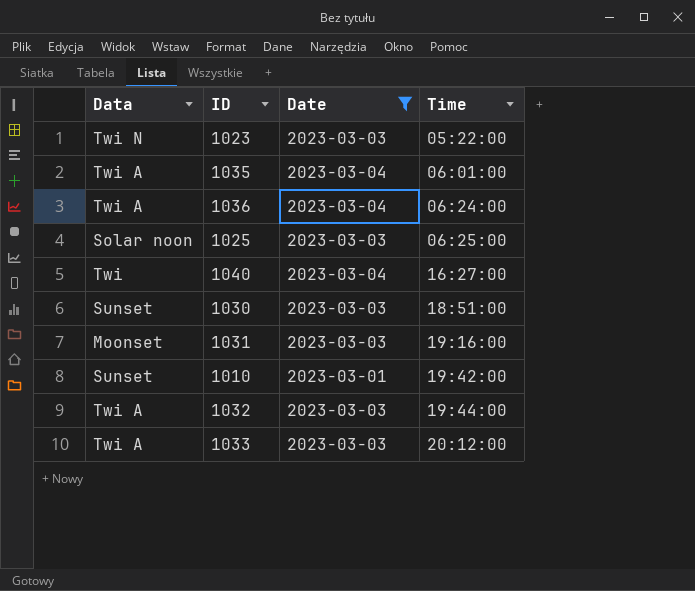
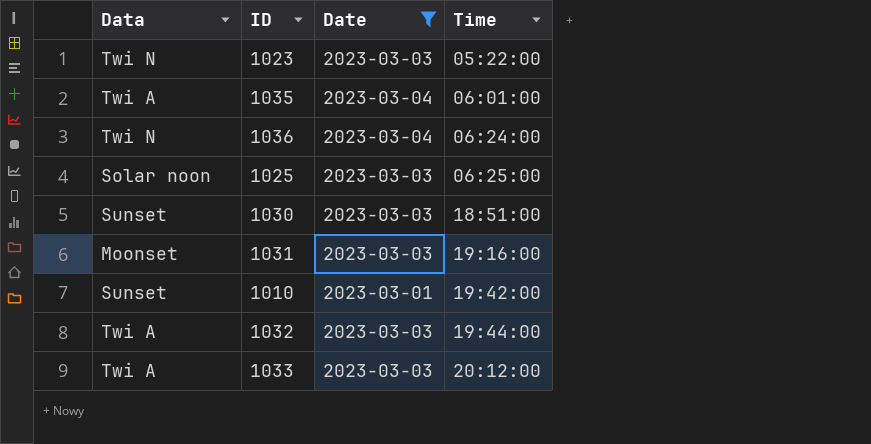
row 1040: Twi | 2023-03-04 | 16:27:00 -> none
1036 | Data: Twi A -> Twi N

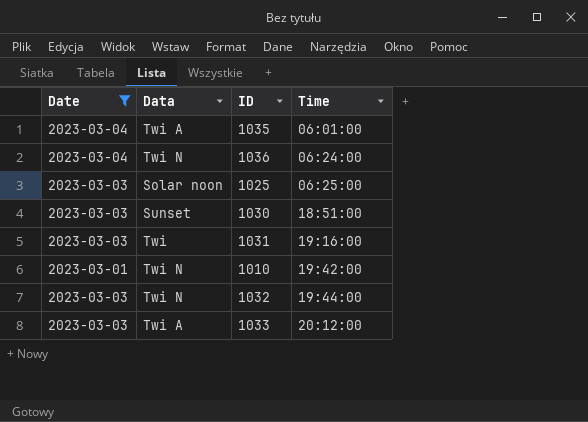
column Date | position: 3 -> 1
row 1023: Twi N | 2023-03-03 | 05:22:00 -> none
1031 | Data: Moonset -> Twi
1010 | Data: Sunset -> Twi N
1032 | Data: Twi A -> Twi N

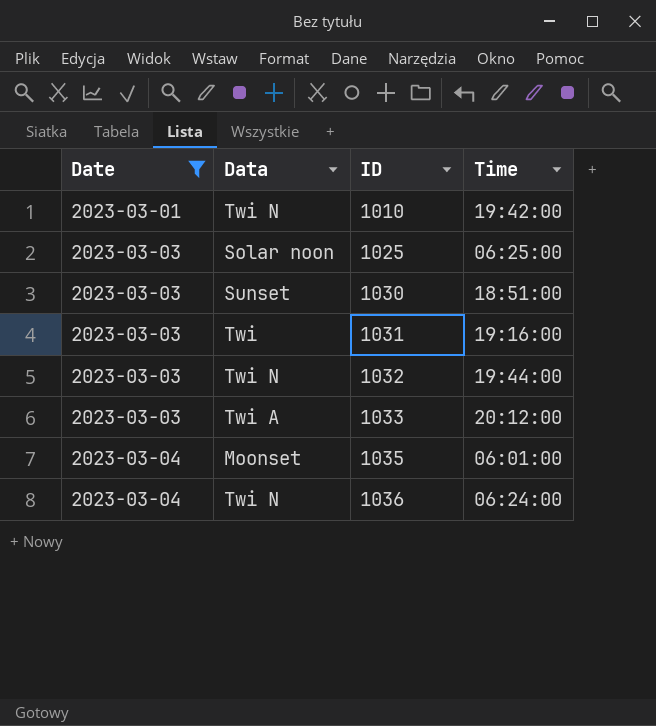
row order: Time ascending -> Date ascending
1035 | Data: Twi A -> Moonset

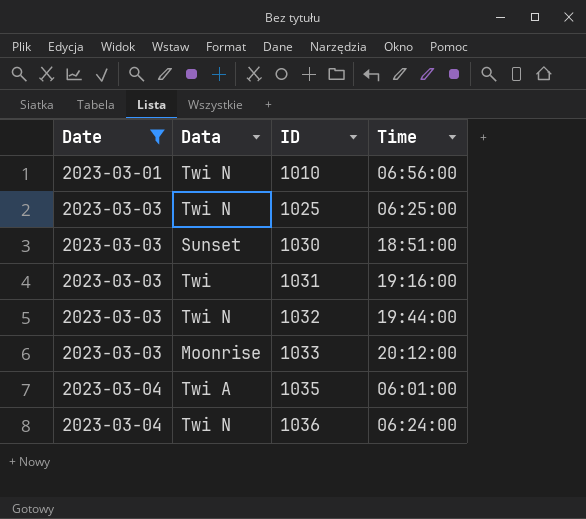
1010 | Time: 19:42:00 -> 06:56:00
1025 | Data: Solar noon -> Twi N
1033 | Data: Twi A -> Moonrise
1035 | Data: Moonset -> Twi A

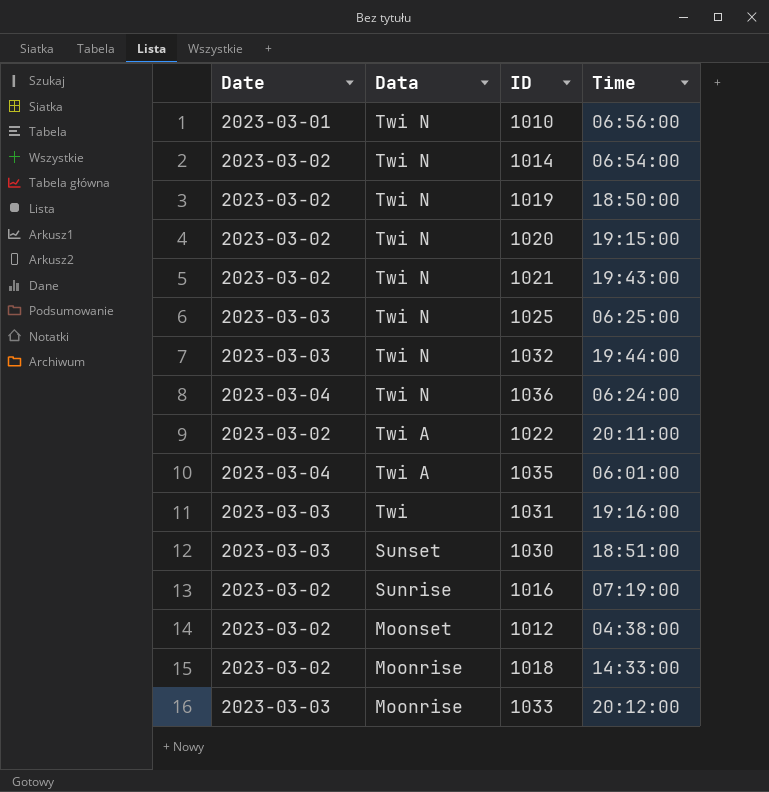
filter: Date != 2023-03-02 -> none
row order: Date ascending -> Data descending

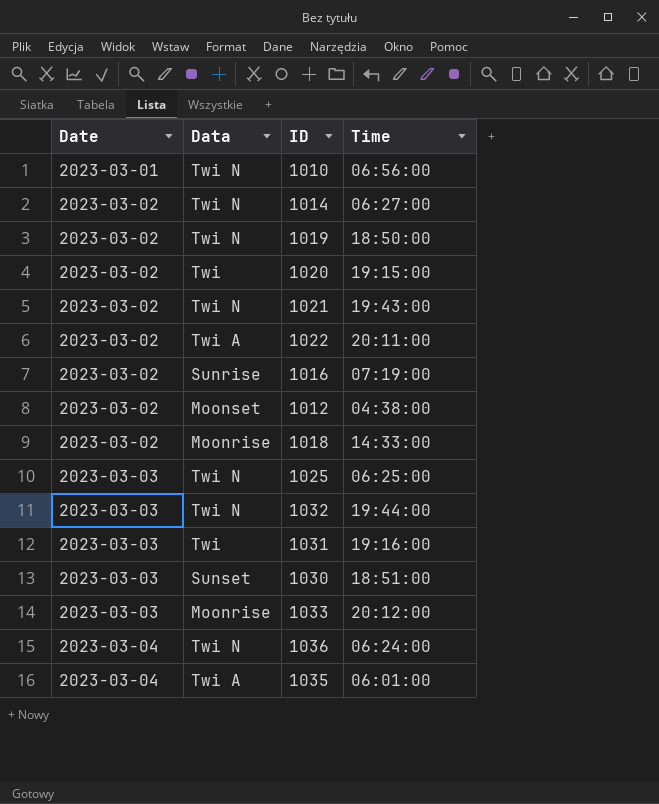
row order: Data descending -> Date ascending
1014 | Time: 06:54:00 -> 06:27:00
1020 | Data: Twi N -> Twi

